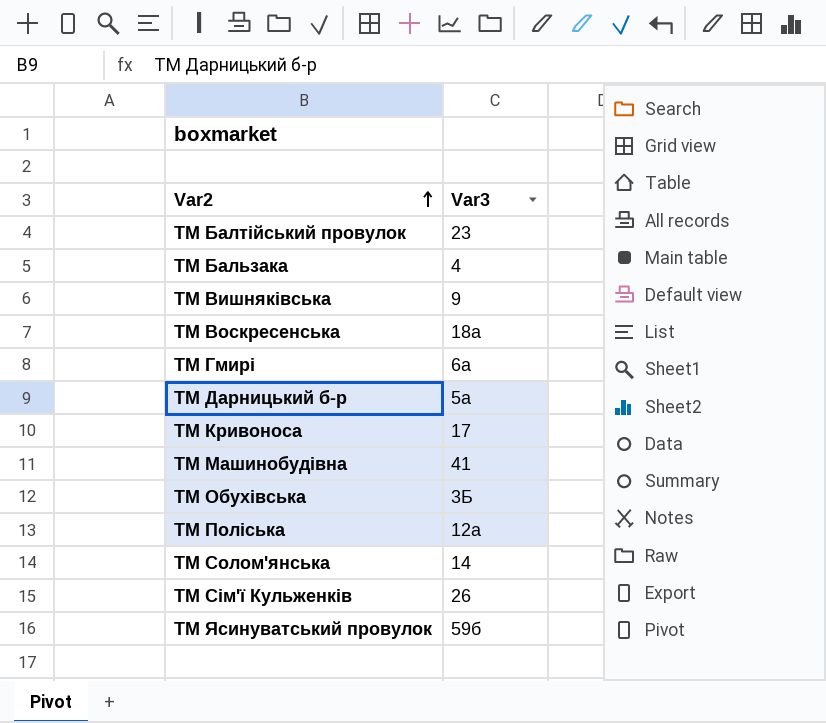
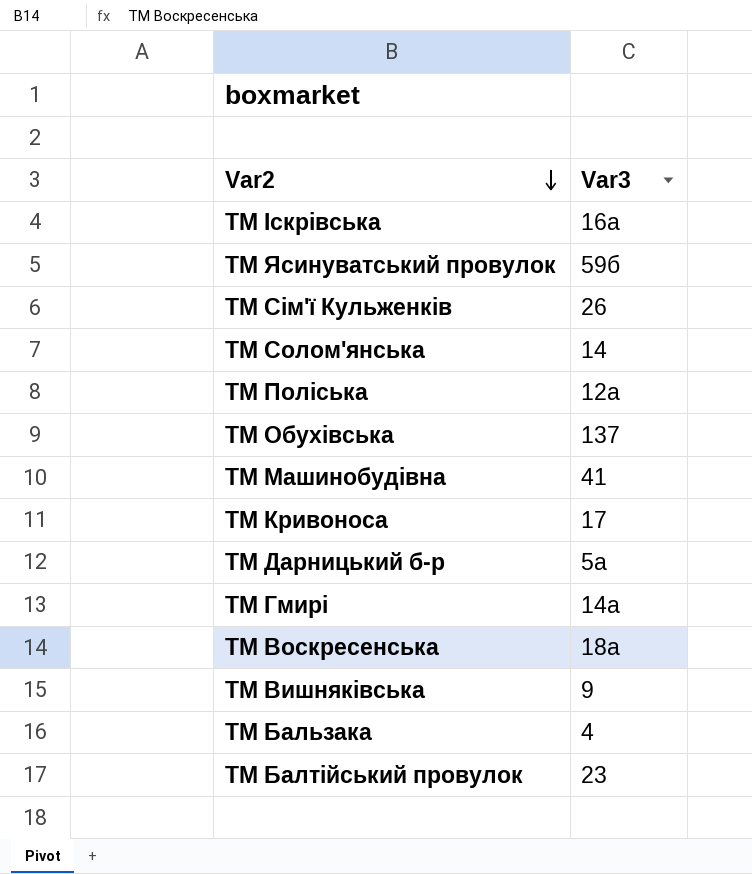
row order: Var2 ascending -> Var2 descending
row ТМ Іскрівська: none -> 16а
ТМ Обухівська | Var3: 3Б -> 137
ТМ Гмирі | Var3: 6а -> 14а

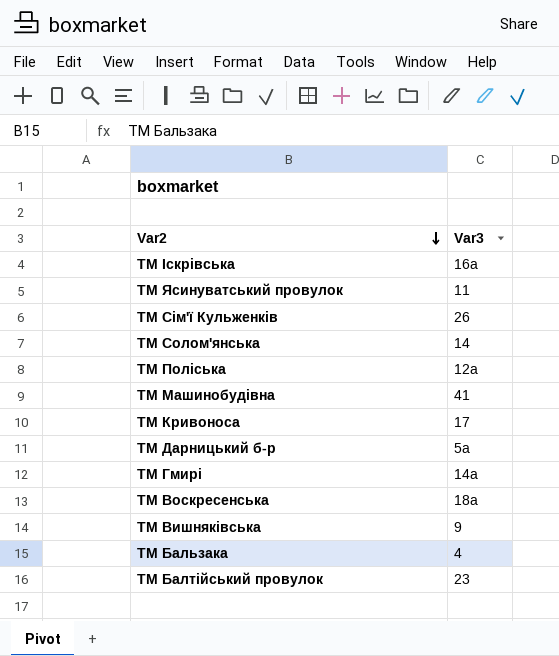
row ТМ Обухівська: 137 -> none
ТМ Ясинуватський провулок | Var3: 59б -> 11

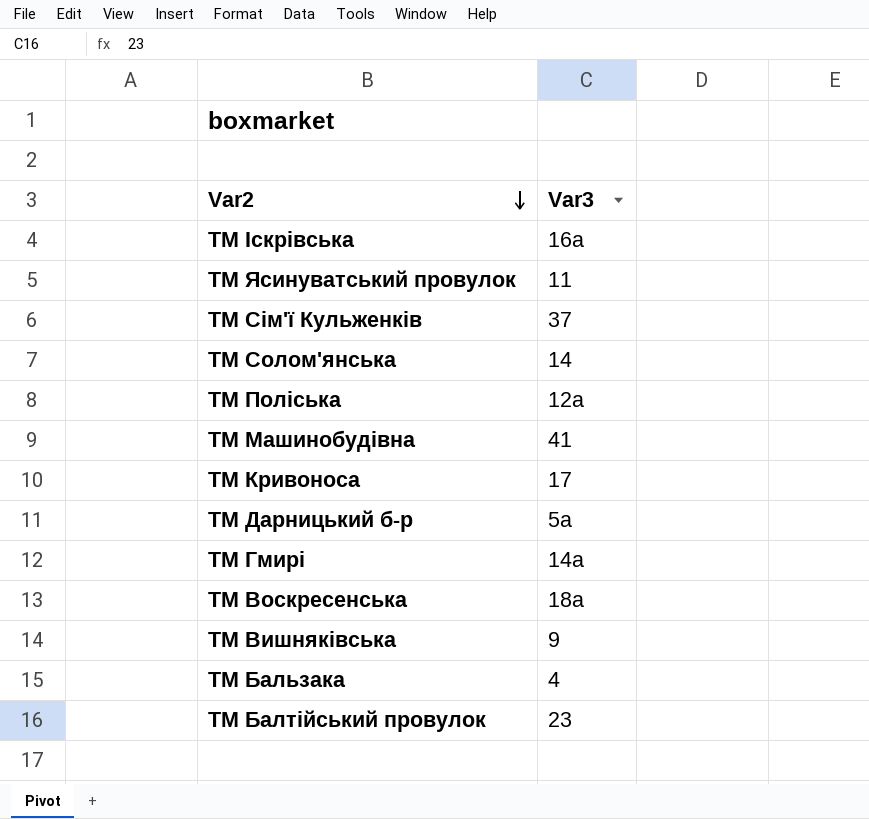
ТМ Сім'ї Кульженків | Var3: 26 -> 37

